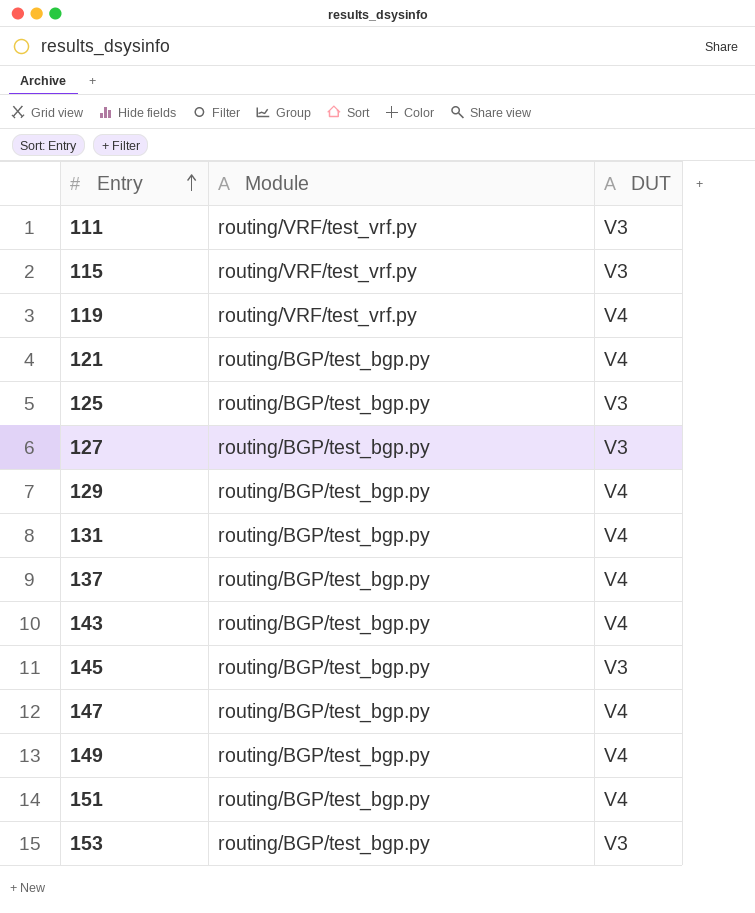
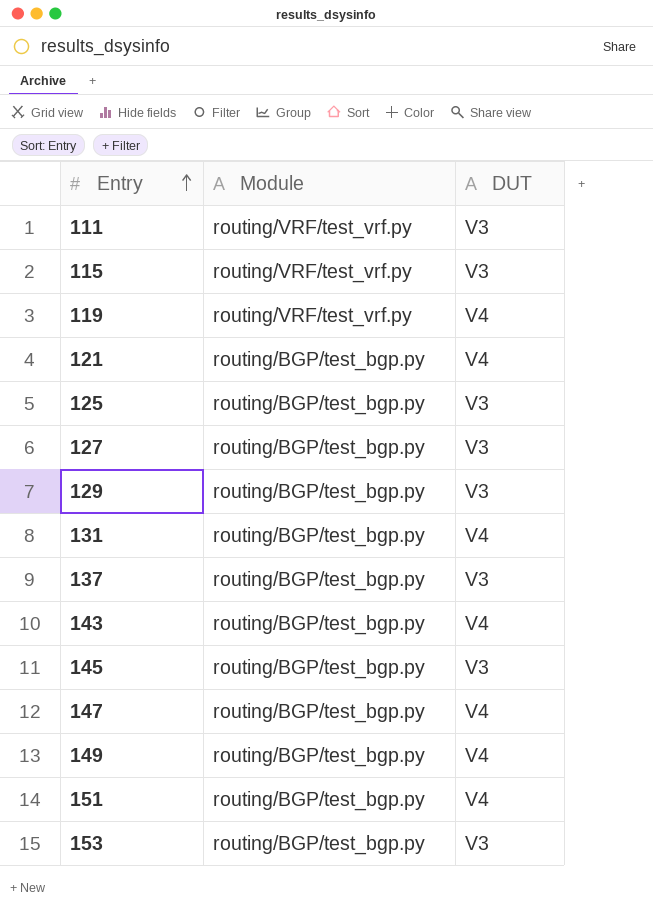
129 | DUT: V4 -> V3
137 | DUT: V4 -> V3

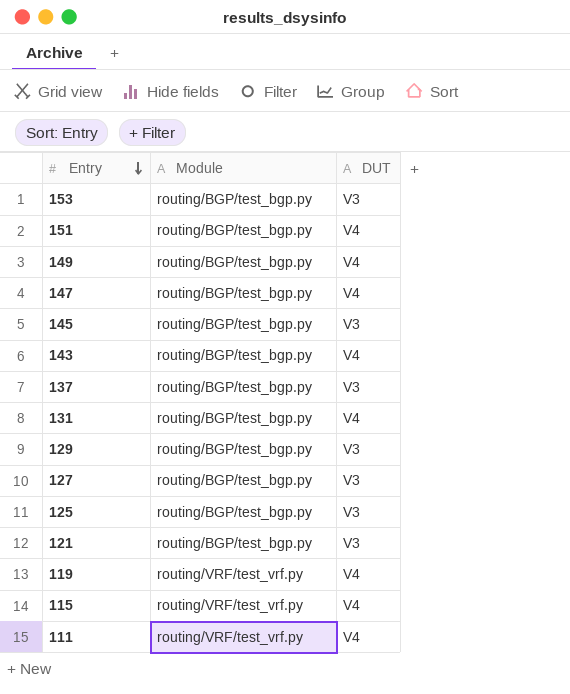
row order: Entry ascending -> Entry descending
121 | DUT: V4 -> V3
115 | DUT: V3 -> V4
111 | DUT: V3 -> V4

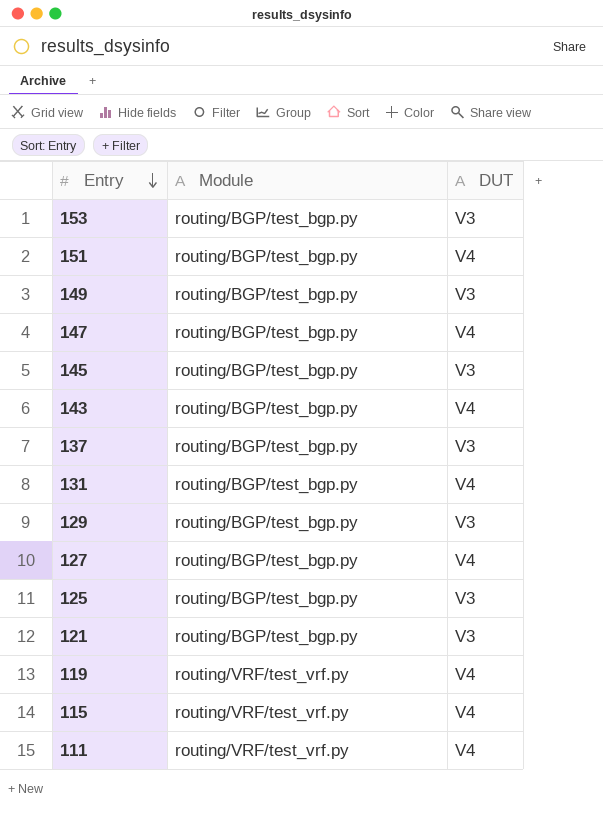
149 | DUT: V4 -> V3
127 | DUT: V3 -> V4

